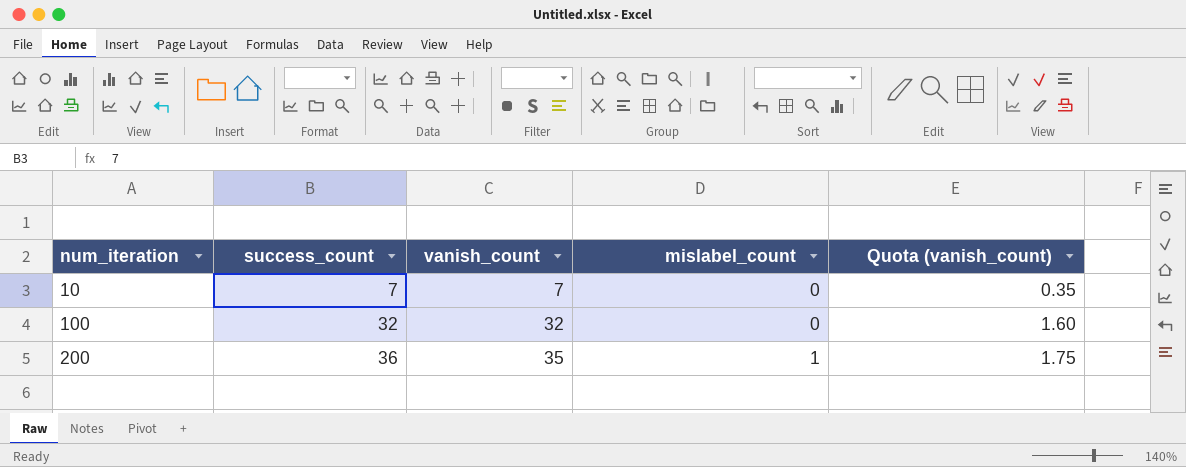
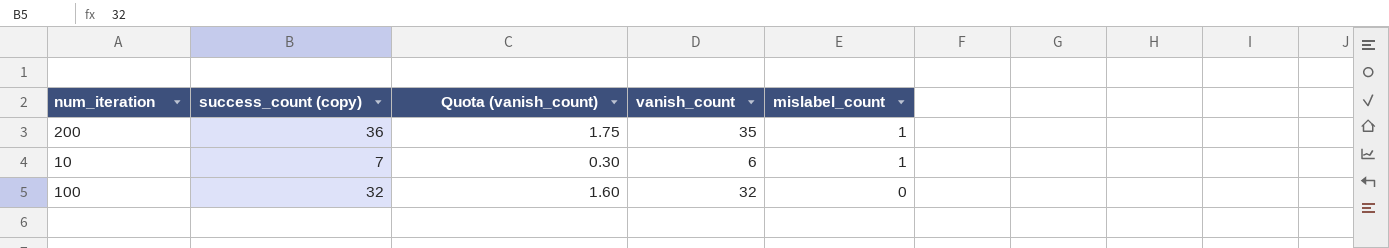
row order: num_iteration ascending -> mislabel_count descending
column name: success_count -> success_count (copy)
column Quota (vanish_count) | position: 5 -> 3
10 | Quota (vanish_count): 0.35 -> 0.30
10 | vanish_count: 7 -> 6
10 | mislabel_count: 0 -> 1

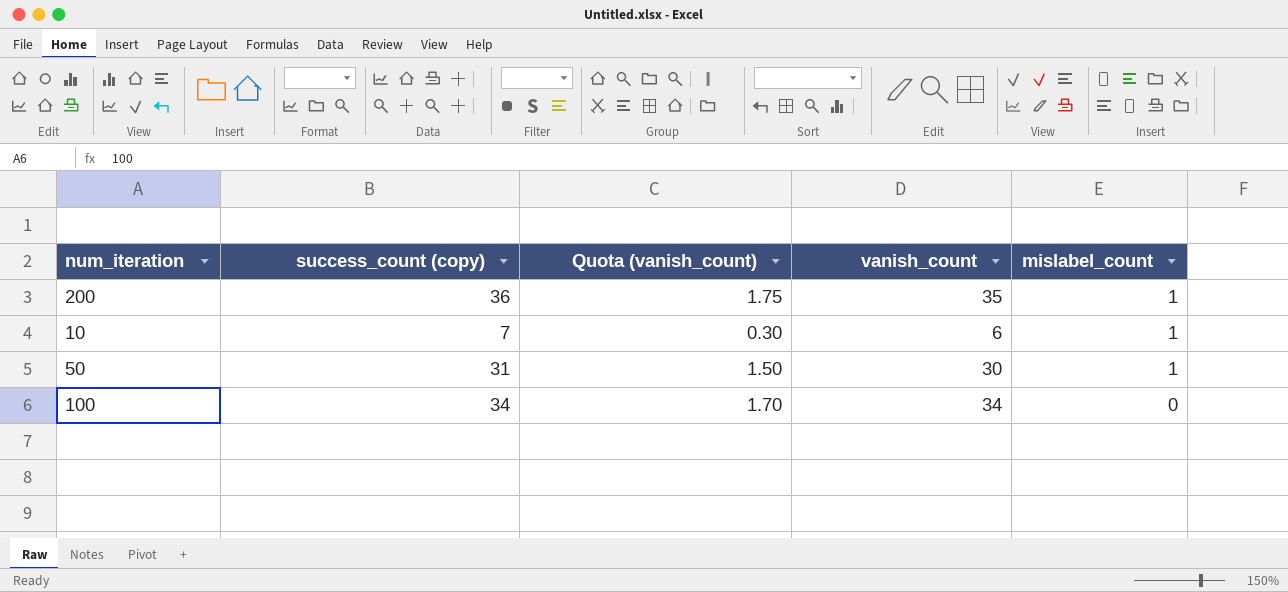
row 50: none -> 31 | 1.50 | 30 | 1
100 | success_count (copy): 32 -> 34
100 | Quota (vanish_count): 1.60 -> 1.70
100 | vanish_count: 32 -> 34

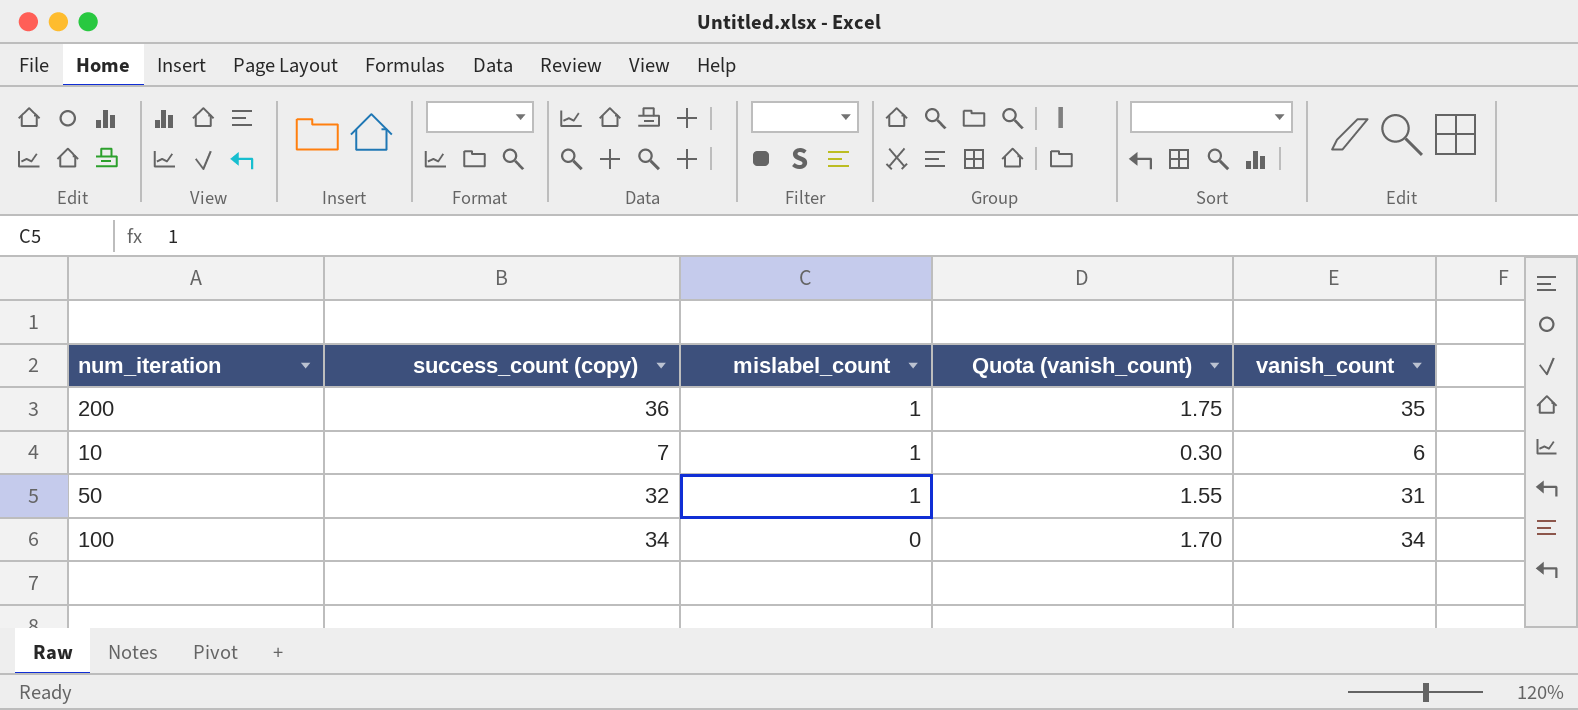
column mislabel_count | position: 5 -> 3
50 | success_count (copy): 31 -> 32
50 | Quota (vanish_count): 1.50 -> 1.55
50 | vanish_count: 30 -> 31

